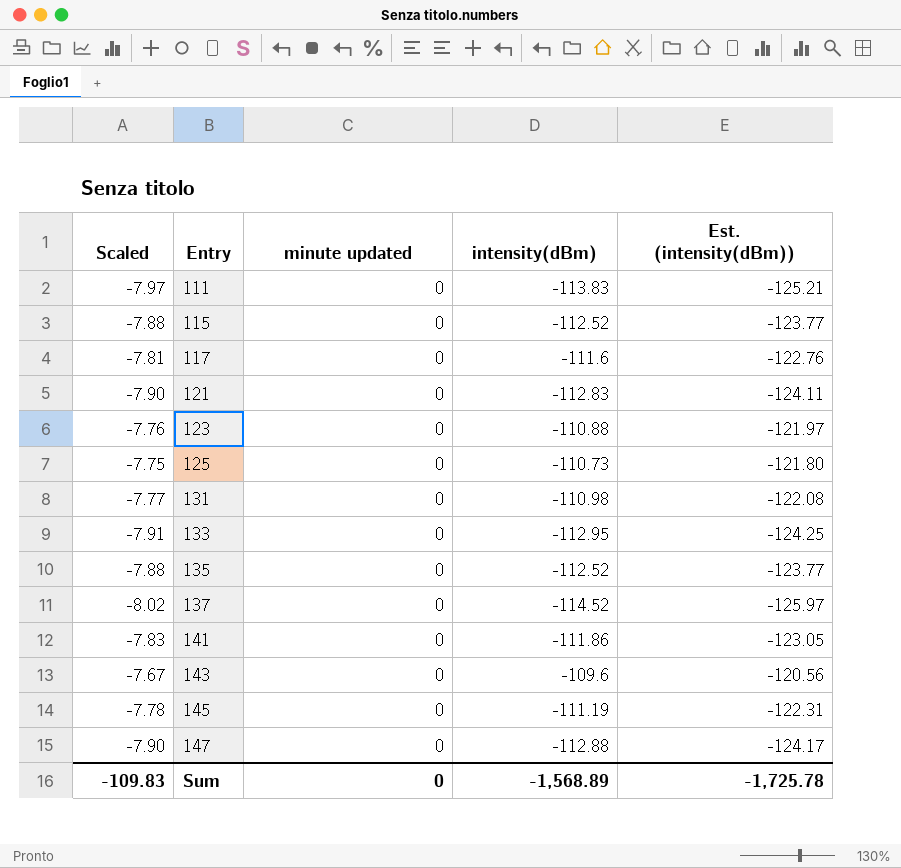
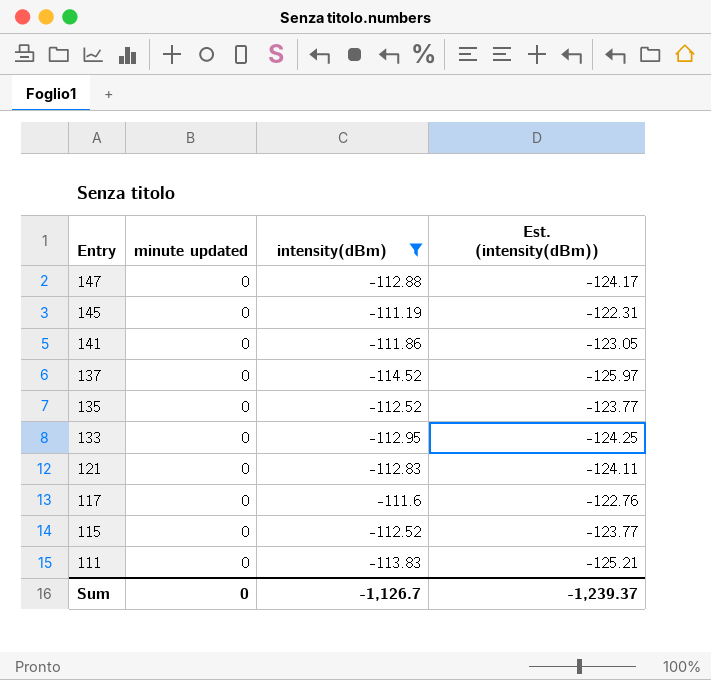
filter: none -> intensity(dBm) <= -111.19
row order: Entry ascending -> Entry descending
column Scaled | formula: [intensity(dBm)] * 0.07 -> none
Sum | intensity(dBm): -1,568.89 -> -1,126.7
Sum | Est. (intensity(dBm)): -1,725.78 -> -1,239.37

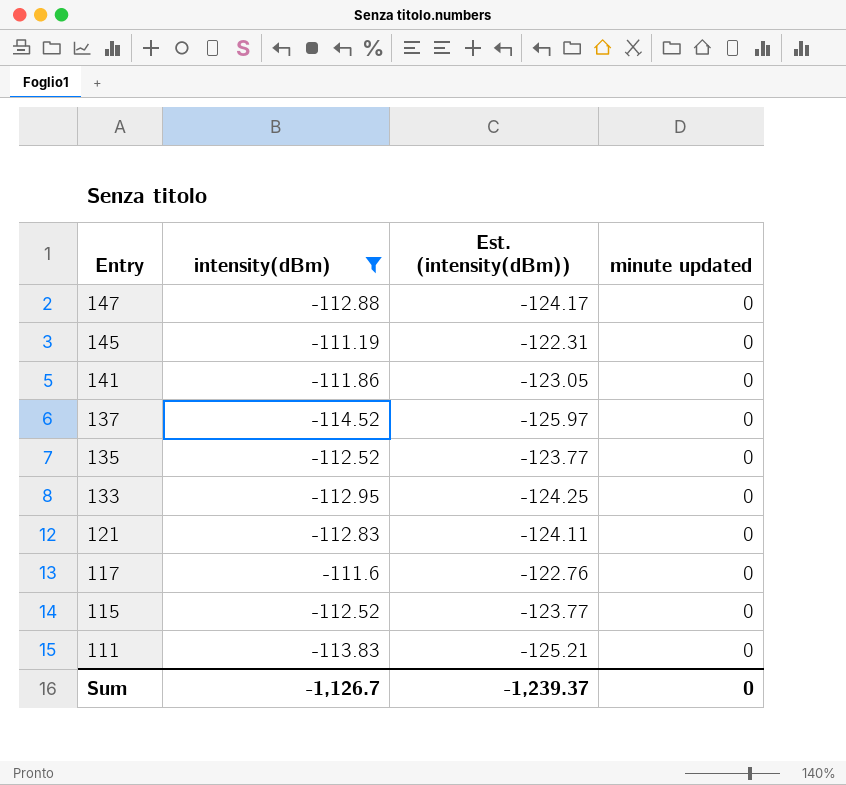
column minute updated | position: 2 -> 4

